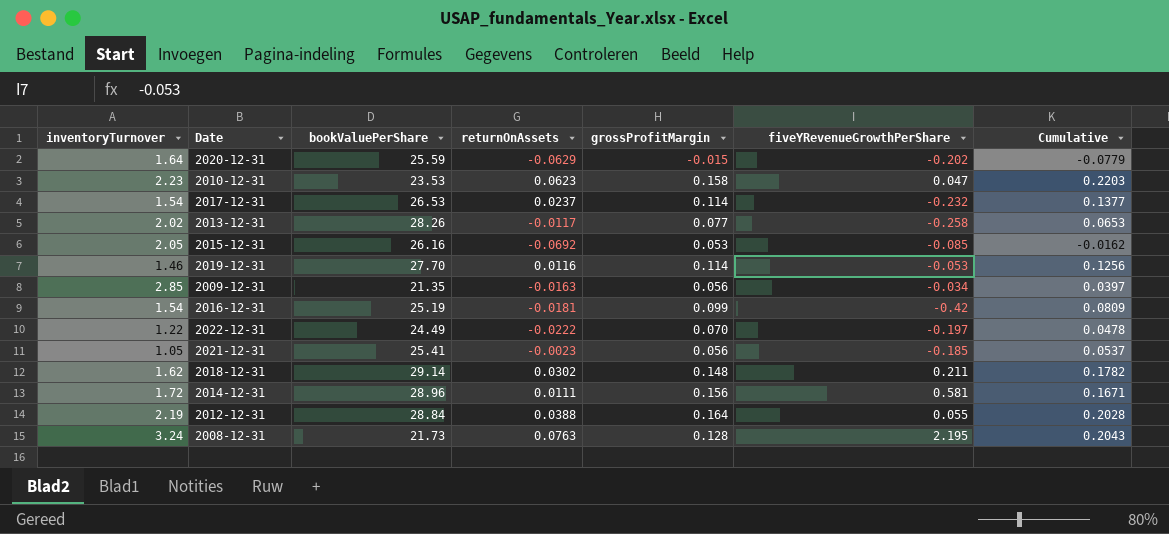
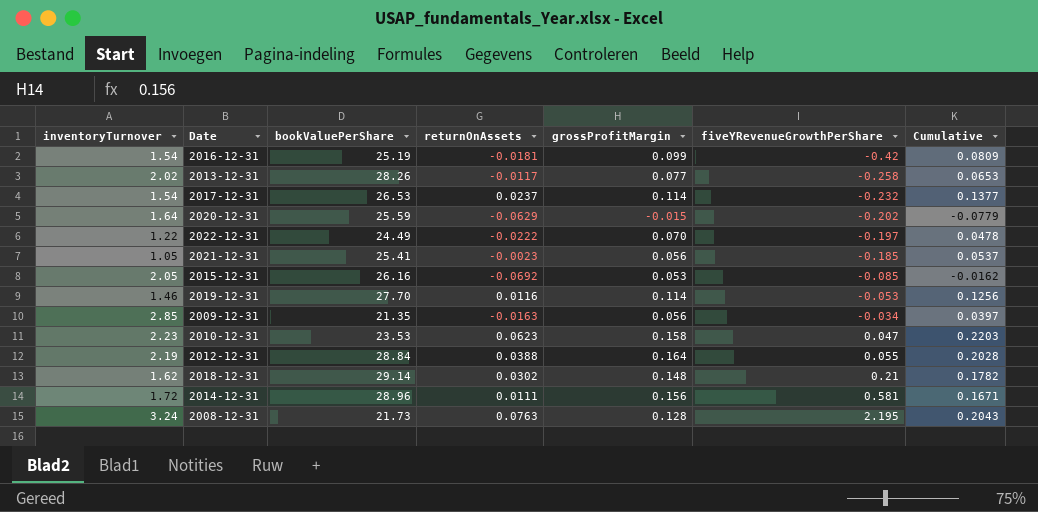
row order: none -> fiveYRevenueGrowthPerShare ascending
2018-12-31 | fiveYRevenueGrowthPerShare: 0.211 -> 0.21

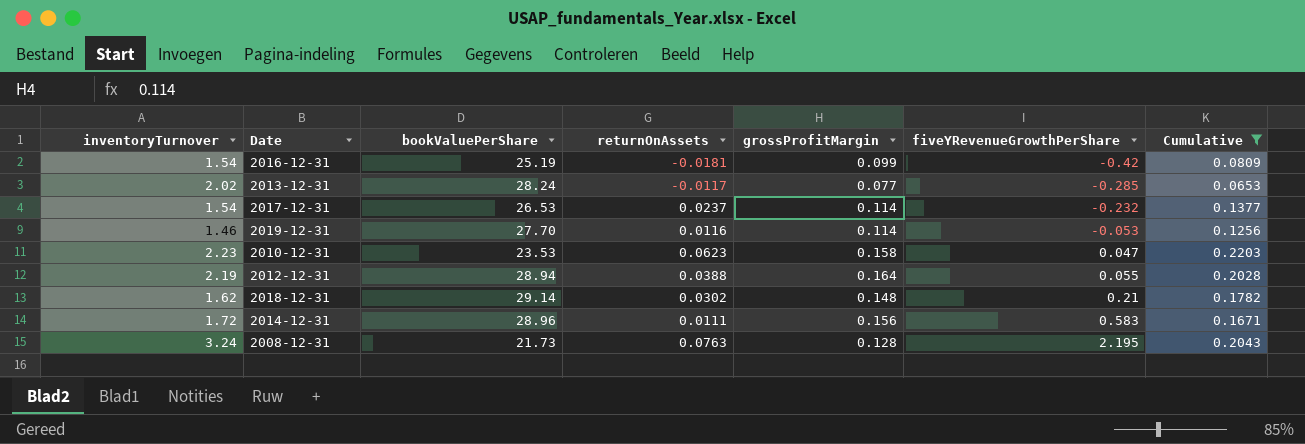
filter: none -> Cumulative >= 0.0653
2013-12-31 | bookValuePerShare: 28.26 -> 28.24
2013-12-31 | fiveYRevenueGrowthPerShare: -0.258 -> -0.285
2012-12-31 | bookValuePerShare: 28.84 -> 28.94
2014-12-31 | fiveYRevenueGrowthPerShare: 0.581 -> 0.583

